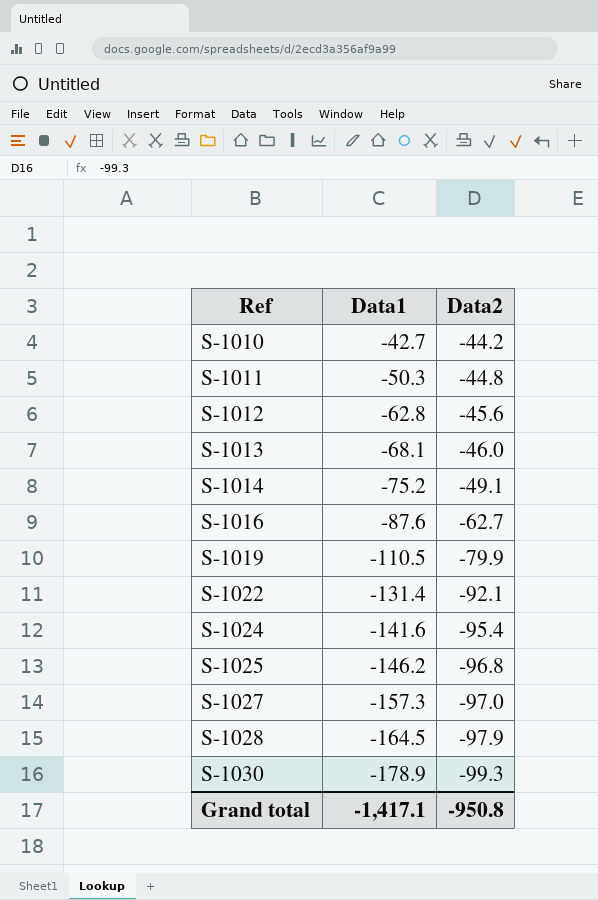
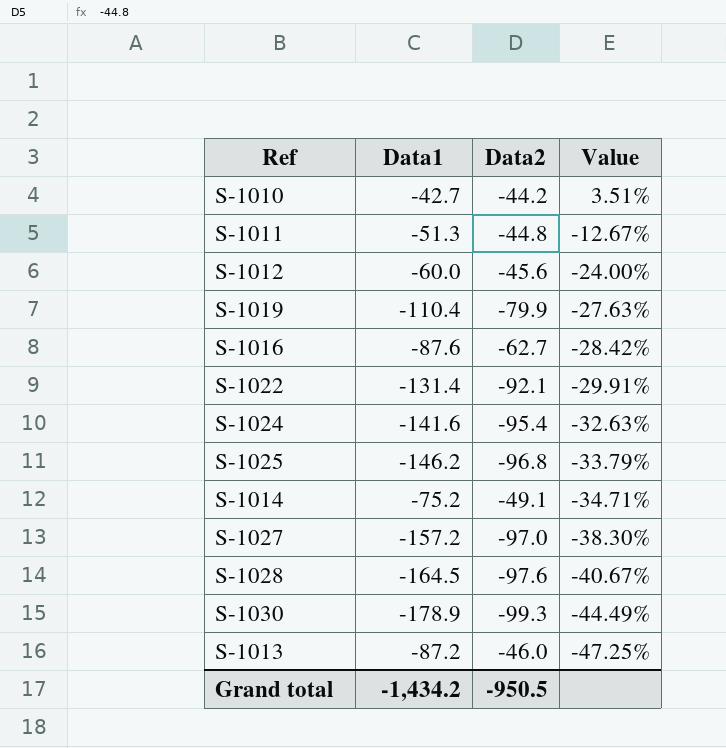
row order: Ref ascending -> Value descending
column Value | formula: none -> ([Data2] - [Data1]) / [Data1]
S-1011 | Data1: -50.3 -> -51.3
S-1012 | Data1: -62.8 -> -60.0
S-1019 | Data1: -110.5 -> -110.4
S-1027 | Data1: -157.3 -> -157.2
S-1028 | Data2: -97.9 -> -97.6
S-1013 | Data1: -68.1 -> -87.2
Grand total | Data1: -1,417.1 -> -1,434.2
Grand total | Data2: -950.8 -> -950.5

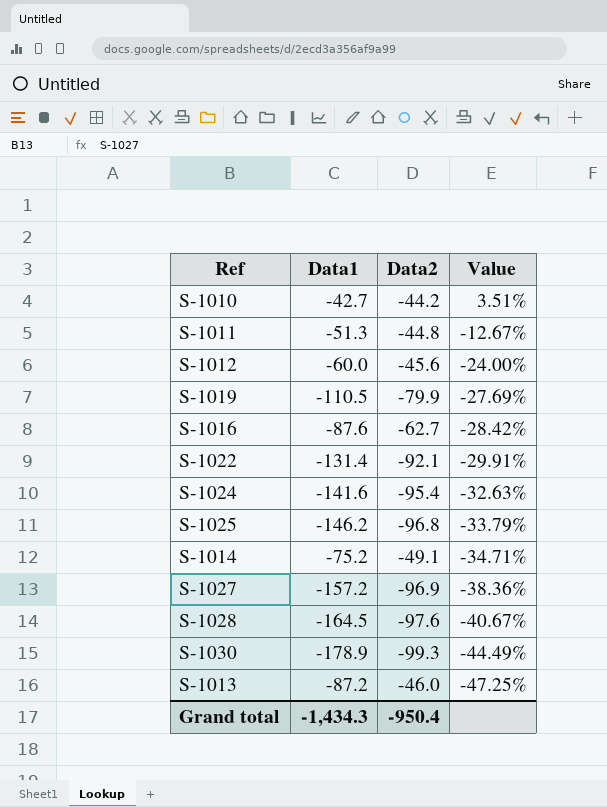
S-1019 | Data1: -110.4 -> -110.5
S-1019 | Value: -27.63% -> -27.69%
S-1027 | Data2: -97.0 -> -96.9
S-1027 | Value: -38.30% -> -38.36%
Grand total | Data1: -1,434.2 -> -1,434.3
Grand total | Data2: -950.5 -> -950.4

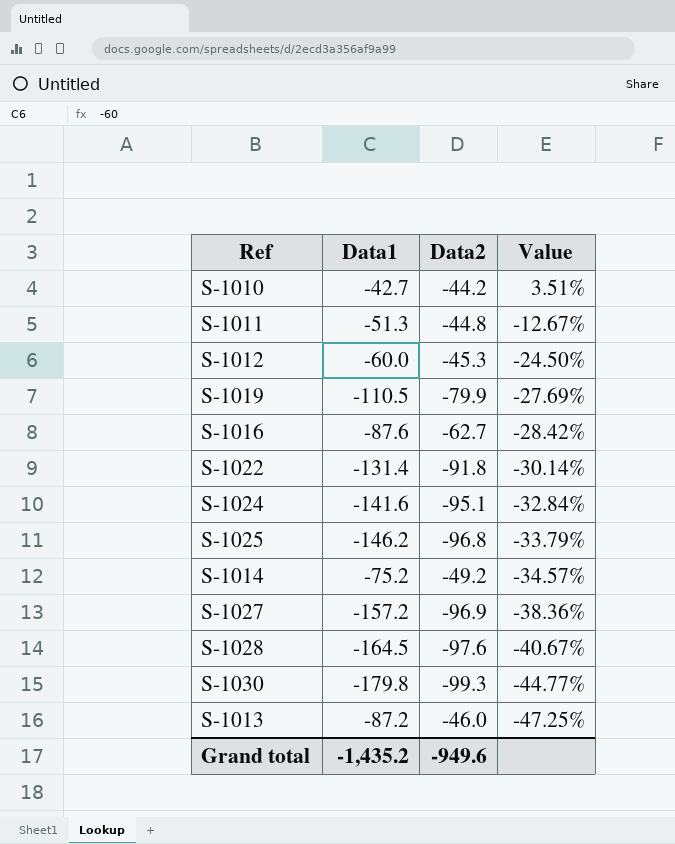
S-1012 | Data2: -45.6 -> -45.3
S-1012 | Value: -24.00% -> -24.50%
S-1022 | Data2: -92.1 -> -91.8
S-1022 | Value: -29.91% -> -30.14%
S-1024 | Data2: -95.4 -> -95.1
S-1024 | Value: -32.63% -> -32.84%
S-1014 | Data2: -49.1 -> -49.2
S-1014 | Value: -34.71% -> -34.57%
S-1030 | Data1: -178.9 -> -179.8
S-1030 | Value: -44.49% -> -44.77%
Grand total | Data1: -1,434.3 -> -1,435.2
Grand total | Data2: -950.4 -> -949.6

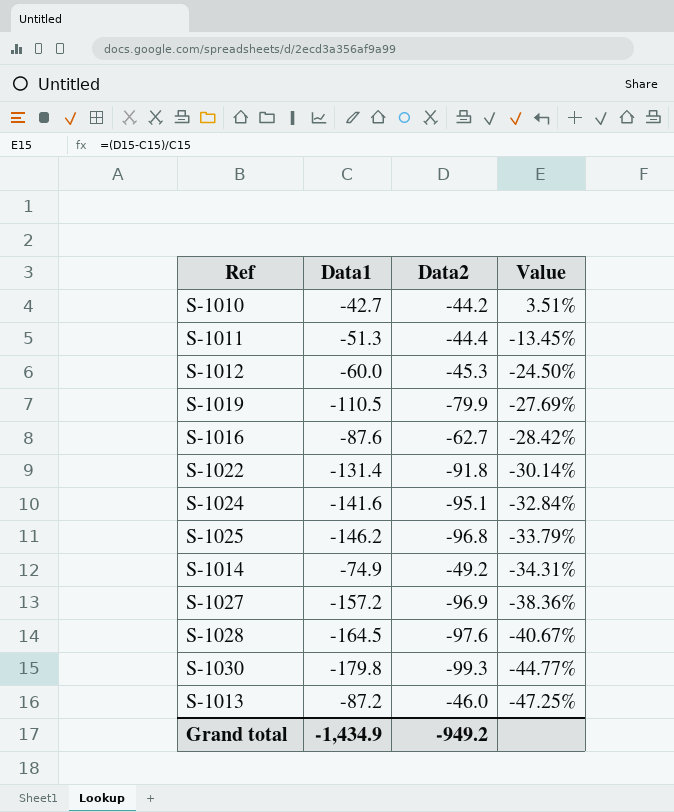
S-1011 | Data2: -44.8 -> -44.4
S-1011 | Value: -12.67% -> -13.45%
S-1014 | Data1: -75.2 -> -74.9
S-1014 | Value: -34.57% -> -34.31%
Grand total | Data1: -1,435.2 -> -1,434.9
Grand total | Data2: -949.6 -> -949.2

